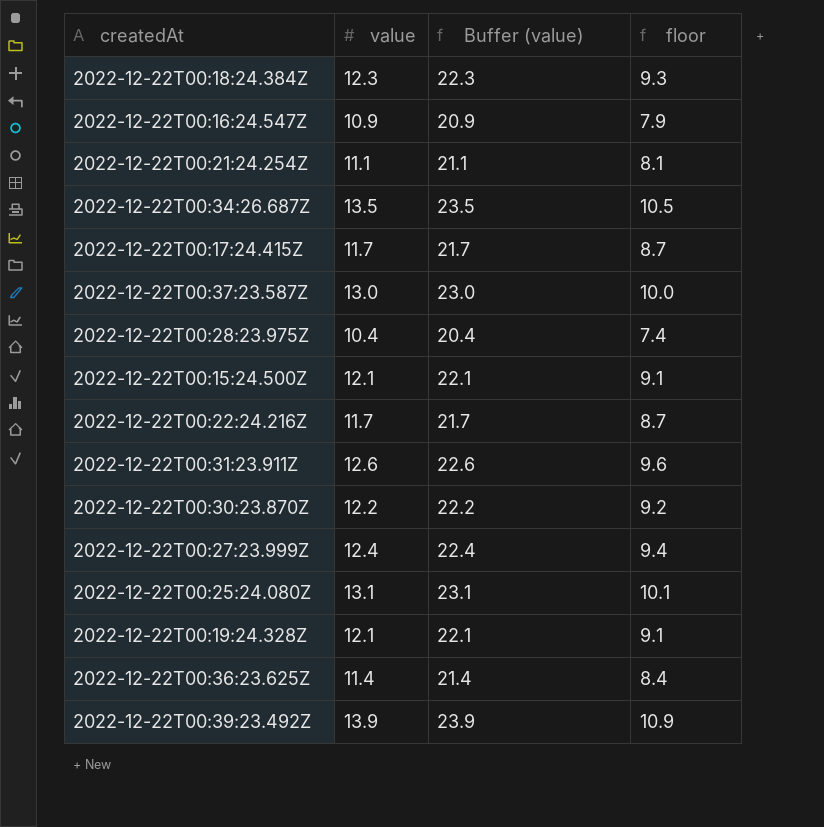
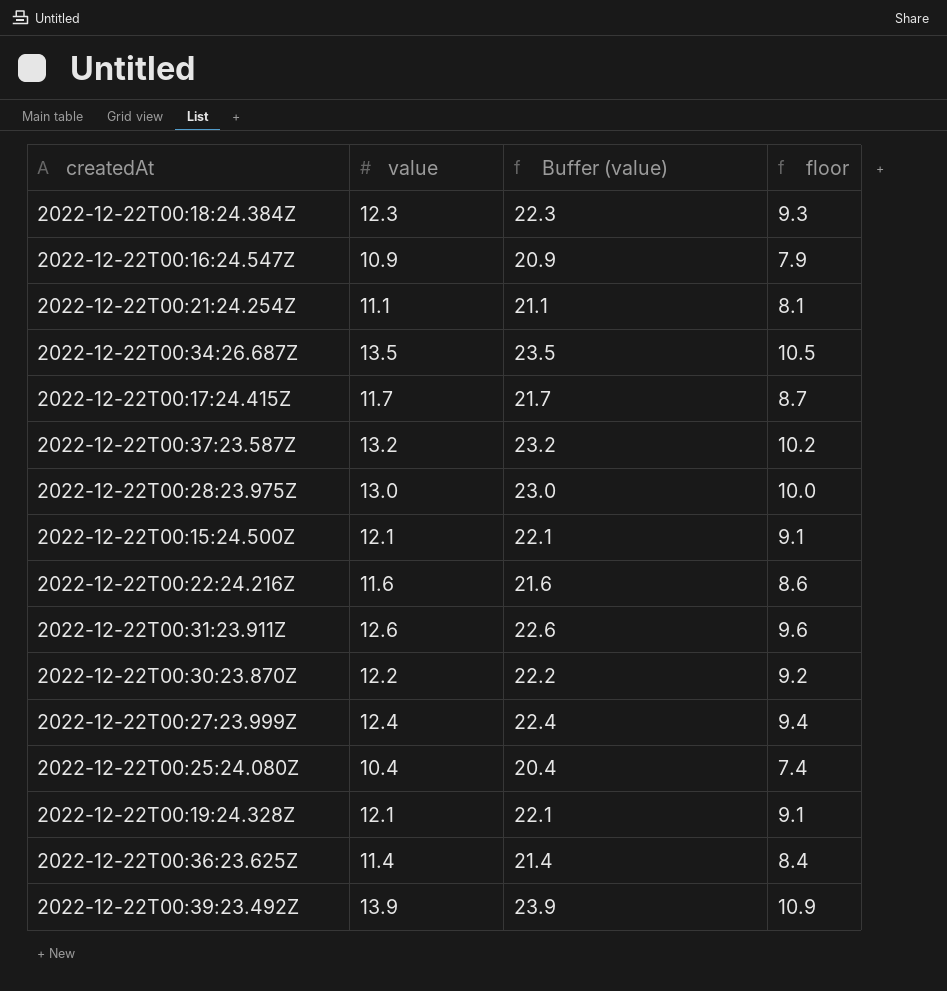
2022-12-22T00:37:23.587Z | value: 13.0 -> 13.2
2022-12-22T00:37:23.587Z | Buffer (value): 23.0 -> 23.2
2022-12-22T00:37:23.587Z | floor: 10.0 -> 10.2
2022-12-22T00:28:23.975Z | value: 10.4 -> 13.0
2022-12-22T00:28:23.975Z | Buffer (value): 20.4 -> 23.0
2022-12-22T00:28:23.975Z | floor: 7.4 -> 10.0
2022-12-22T00:22:24.216Z | value: 11.7 -> 11.6
2022-12-22T00:22:24.216Z | Buffer (value): 21.7 -> 21.6
2022-12-22T00:22:24.216Z | floor: 8.7 -> 8.6
2022-12-22T00:25:24.080Z | value: 13.1 -> 10.4
2022-12-22T00:25:24.080Z | Buffer (value): 23.1 -> 20.4
2022-12-22T00:25:24.080Z | floor: 10.1 -> 7.4

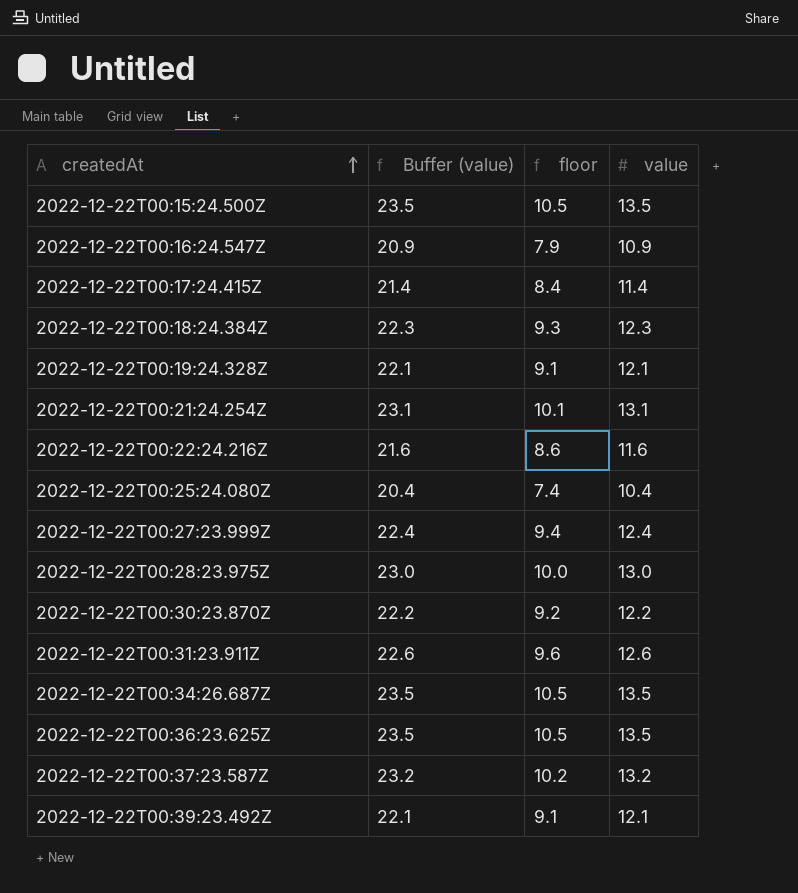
row order: none -> createdAt ascending
column value | position: 2 -> 4
2022-12-22T00:15:24.500Z | Buffer (value): 22.1 -> 23.5
2022-12-22T00:15:24.500Z | floor: 9.1 -> 10.5
2022-12-22T00:15:24.500Z | value: 12.1 -> 13.5
2022-12-22T00:17:24.415Z | Buffer (value): 21.7 -> 21.4
2022-12-22T00:17:24.415Z | floor: 8.7 -> 8.4
2022-12-22T00:17:24.415Z | value: 11.7 -> 11.4
2022-12-22T00:21:24.254Z | Buffer (value): 21.1 -> 23.1
2022-12-22T00:21:24.254Z | floor: 8.1 -> 10.1
2022-12-22T00:21:24.254Z | value: 11.1 -> 13.1
2022-12-22T00:36:23.625Z | Buffer (value): 21.4 -> 23.5
2022-12-22T00:36:23.625Z | floor: 8.4 -> 10.5
2022-12-22T00:36:23.625Z | value: 11.4 -> 13.5
2022-12-22T00:39:23.492Z | Buffer (value): 23.9 -> 22.1
2022-12-22T00:39:23.492Z | floor: 10.9 -> 9.1
2022-12-22T00:39:23.492Z | value: 13.9 -> 12.1

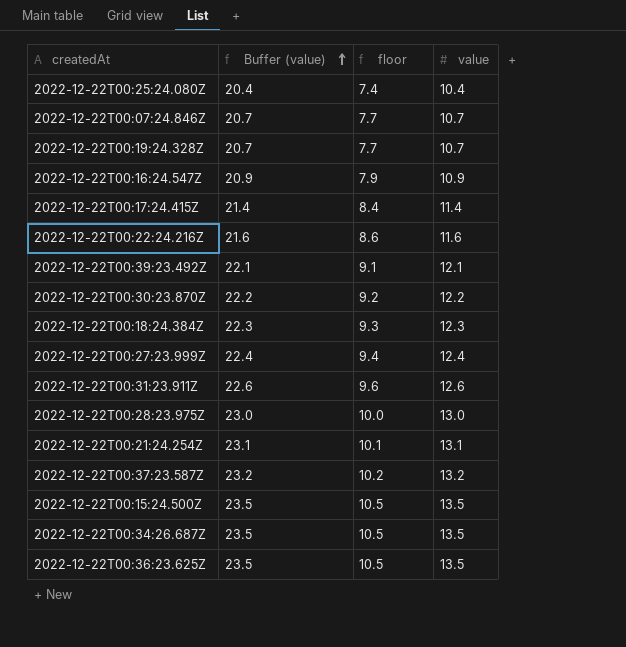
row order: createdAt ascending -> Buffer (value) ascending
row 2022-12-22T00:07:24.846Z: none -> 20.7 | 7.7 | 10.7
2022-12-22T00:19:24.328Z | Buffer (value): 22.1 -> 20.7
2022-12-22T00:19:24.328Z | floor: 9.1 -> 7.7
2022-12-22T00:19:24.328Z | value: 12.1 -> 10.7

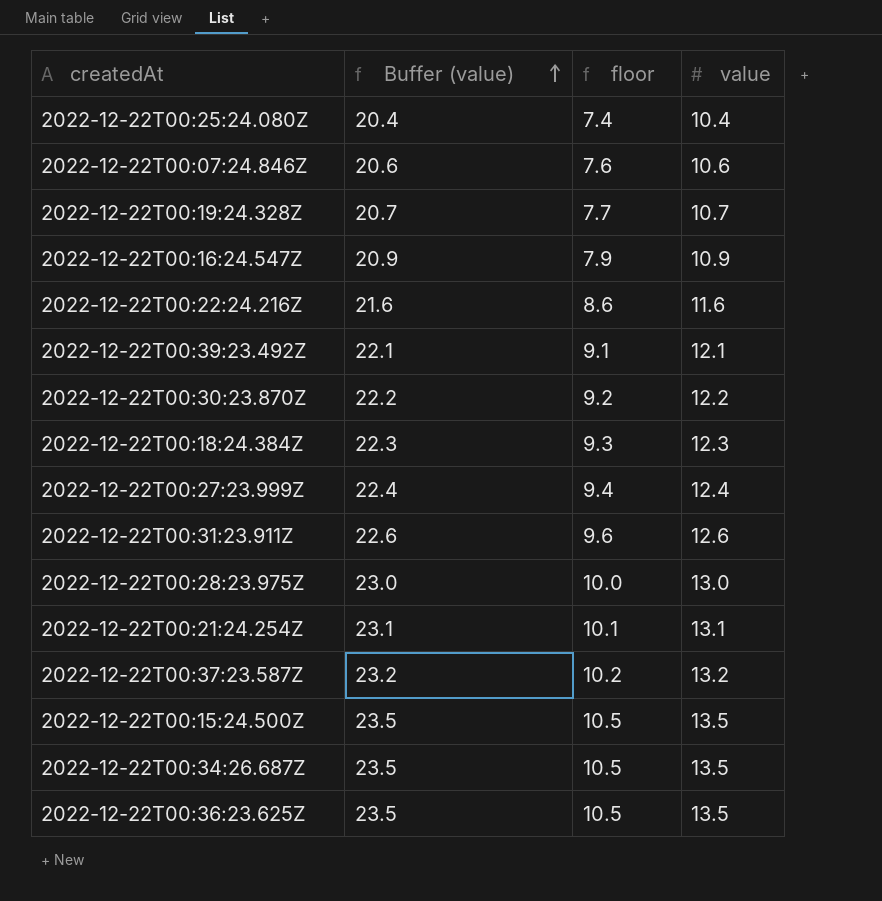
row 2022-12-22T00:17:24.415Z: 21.4 | 8.4 | 11.4 -> none
2022-12-22T00:07:24.846Z | Buffer (value): 20.7 -> 20.6
2022-12-22T00:07:24.846Z | floor: 7.7 -> 7.6
2022-12-22T00:07:24.846Z | value: 10.7 -> 10.6

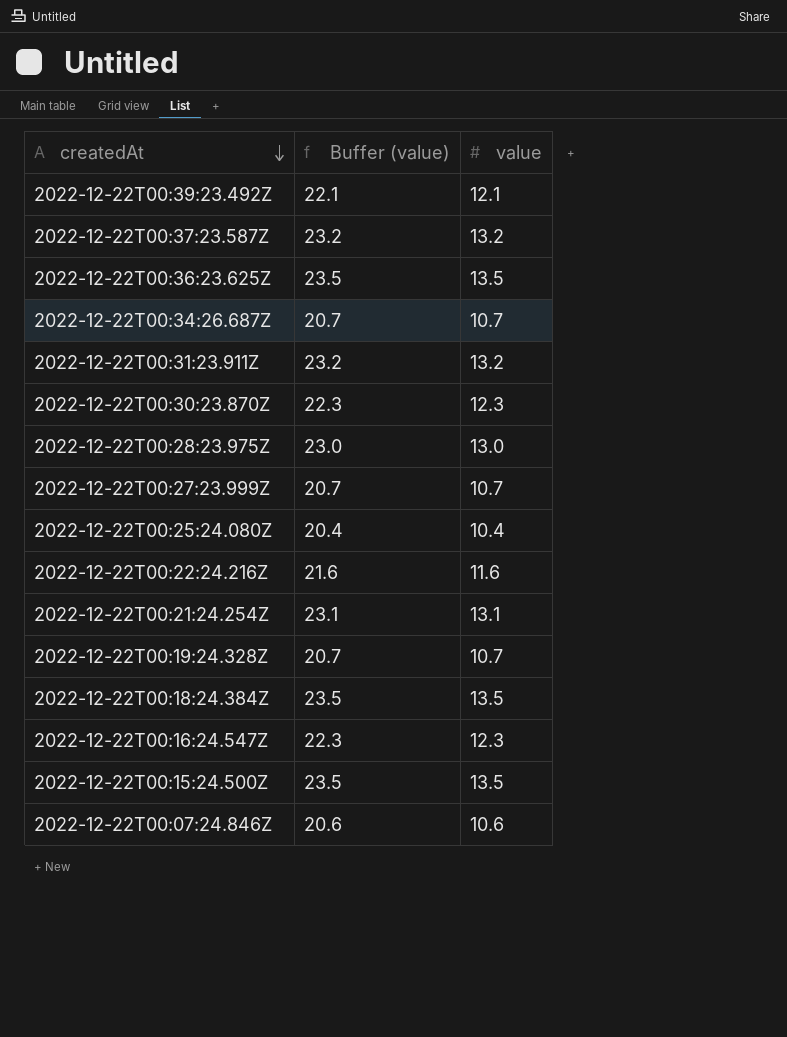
row order: Buffer (value) ascending -> createdAt descending
column floor | formula: [value] - 3 -> none
2022-12-22T00:34:26.687Z | Buffer (value): 23.5 -> 20.7
2022-12-22T00:34:26.687Z | value: 13.5 -> 10.7
2022-12-22T00:31:23.911Z | Buffer (value): 22.6 -> 23.2
2022-12-22T00:31:23.911Z | value: 12.6 -> 13.2
2022-12-22T00:30:23.870Z | Buffer (value): 22.2 -> 22.3
2022-12-22T00:30:23.870Z | value: 12.2 -> 12.3
2022-12-22T00:27:23.999Z | Buffer (value): 22.4 -> 20.7
2022-12-22T00:27:23.999Z | value: 12.4 -> 10.7
2022-12-22T00:18:24.384Z | Buffer (value): 22.3 -> 23.5
2022-12-22T00:18:24.384Z | value: 12.3 -> 13.5
2022-12-22T00:16:24.547Z | Buffer (value): 20.9 -> 22.3
2022-12-22T00:16:24.547Z | value: 10.9 -> 12.3

